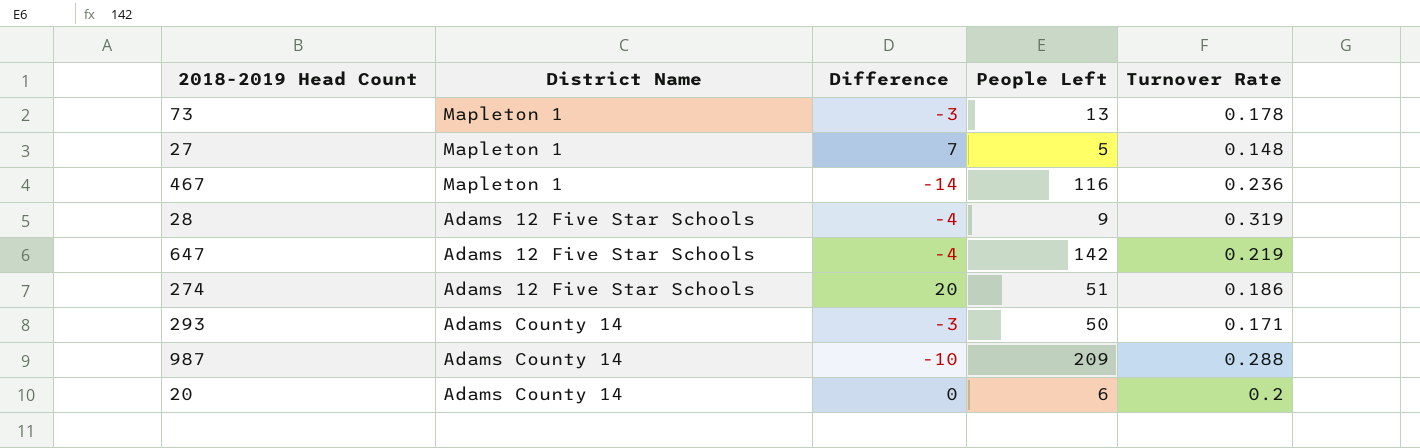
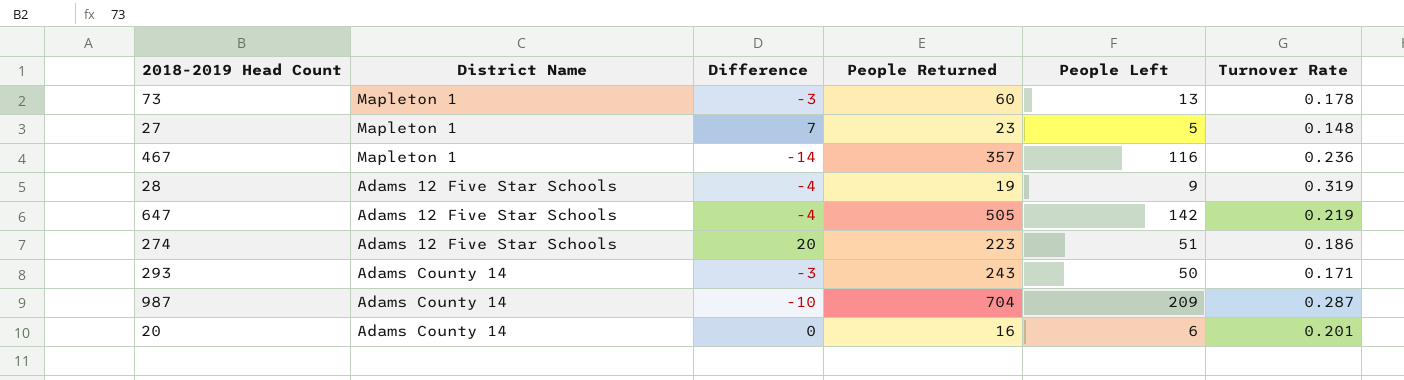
column People Returned | position: none -> 4
987 | Turnover Rate: 0.288 -> 0.287
20 | Turnover Rate: 0.2 -> 0.201

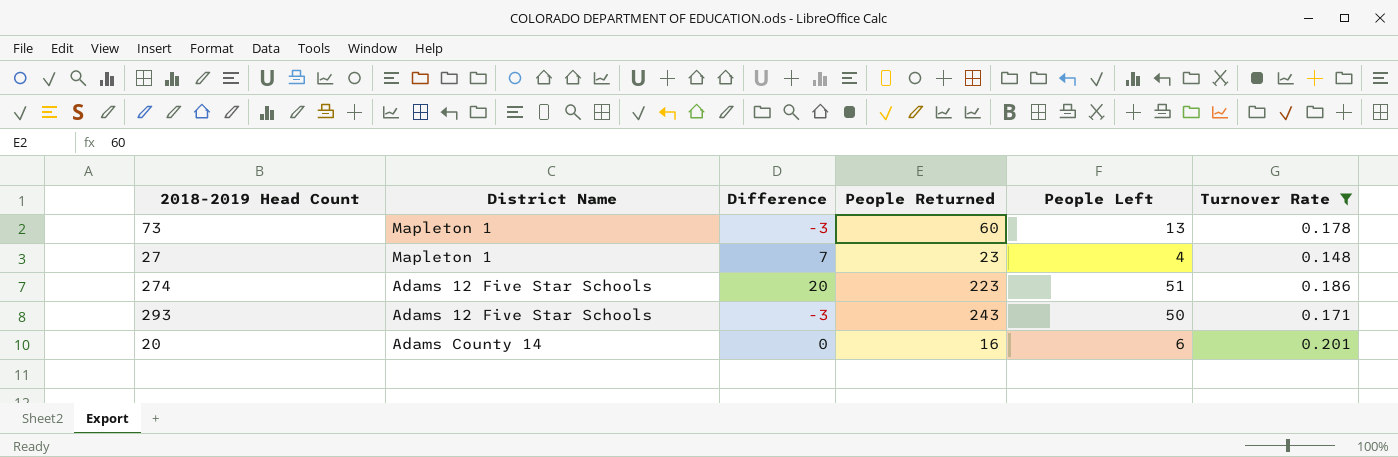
filter: none -> Turnover Rate <= 0.201
27 | People Left: 5 -> 4
293 | District Name: Adams County 14 -> Adams 12 Five Star Schools

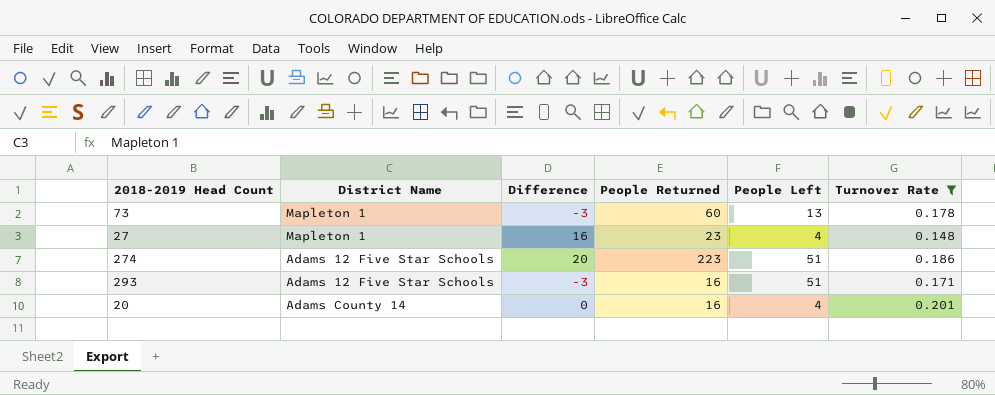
27 | Difference: 7 -> 16
293 | People Returned: 243 -> 16
293 | People Left: 50 -> 51
20 | People Left: 6 -> 4

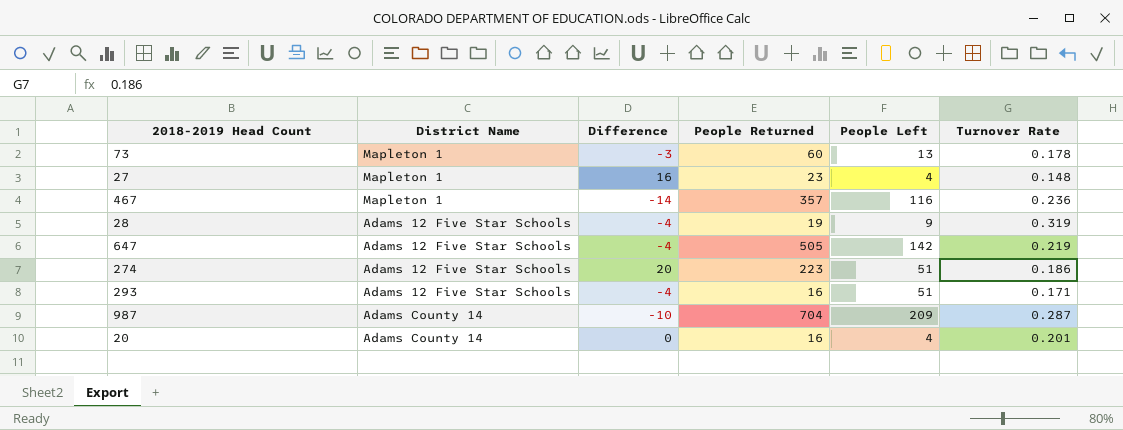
filter: Turnover Rate <= 0.201 -> none
293 | Difference: -3 -> -4

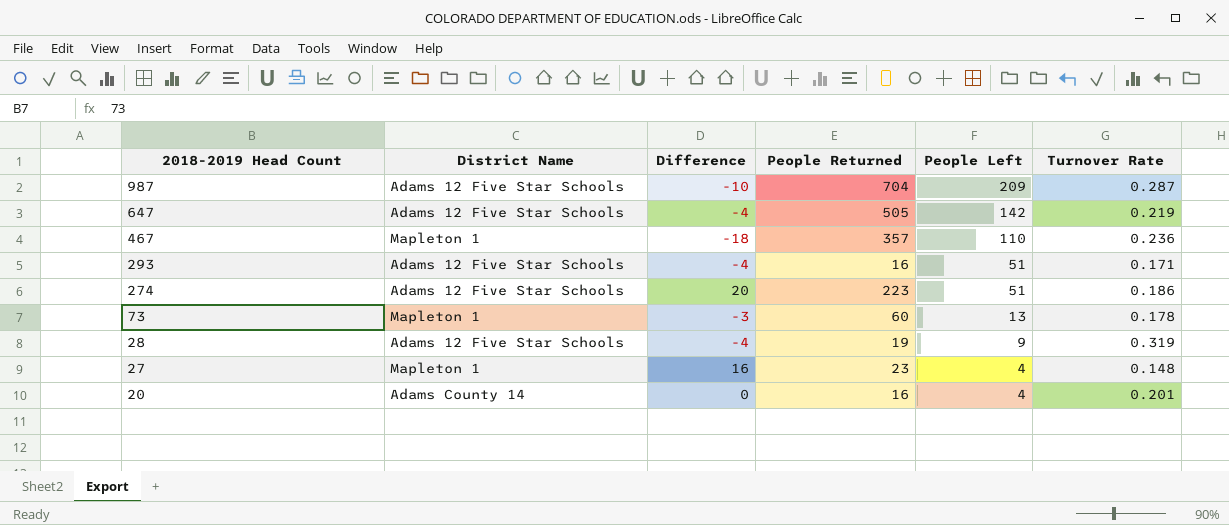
row order: none -> 2018-2019 Head Count descending
987 | District Name: Adams County 14 -> Adams 12 Five Star Schools
467 | Difference: -14 -> -18
467 | People Left: 116 -> 110

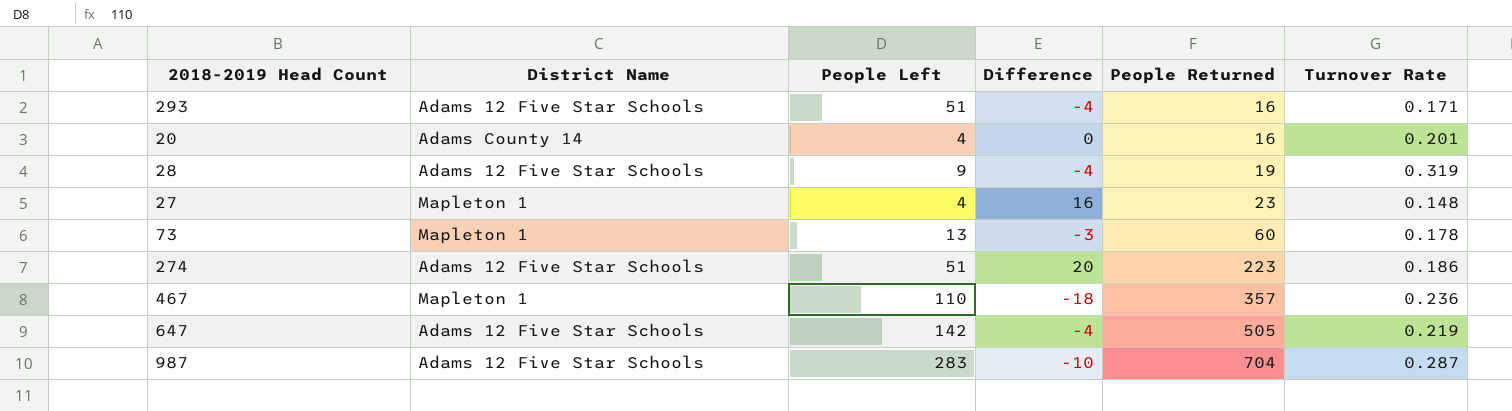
row order: 2018-2019 Head Count descending -> People Returned ascending
column People Left | position: 5 -> 3
987 | People Left: 209 -> 283

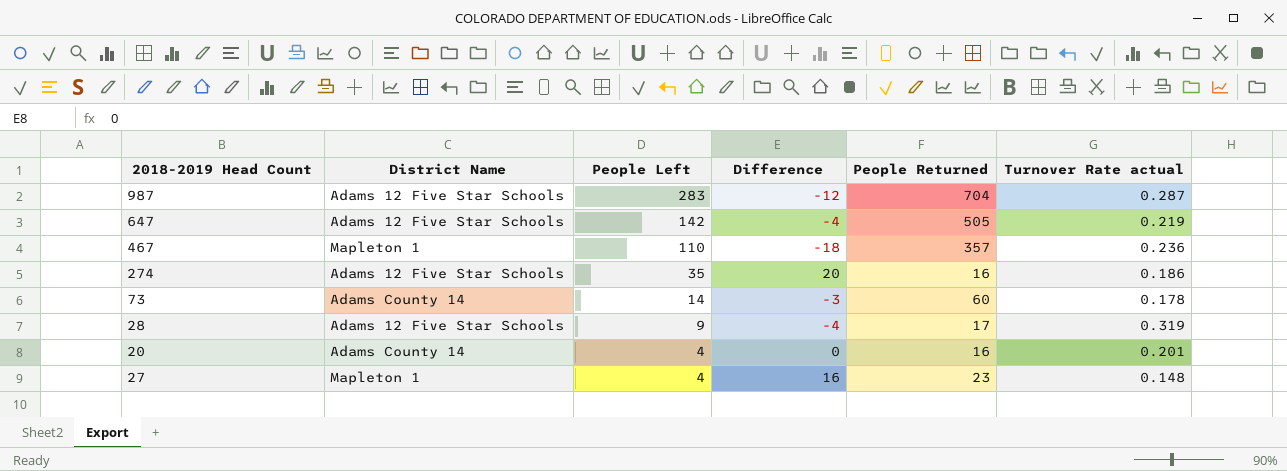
row order: People Returned ascending -> People Left descending
column name: Turnover Rate -> Turnover Rate actual
row 293: Adams 12 Five Star Schools | 51 | -4 | 16 | 0.171 -> none
987 | Difference: -10 -> -12
274 | People Left: 51 -> 35
274 | People Returned: 223 -> 16
73 | District Name: Mapleton 1 -> Adams County 14
73 | People Left: 13 -> 14
28 | People Returned: 19 -> 17

